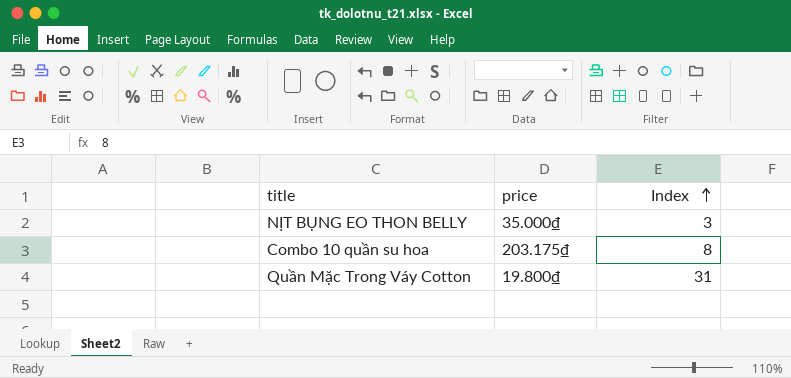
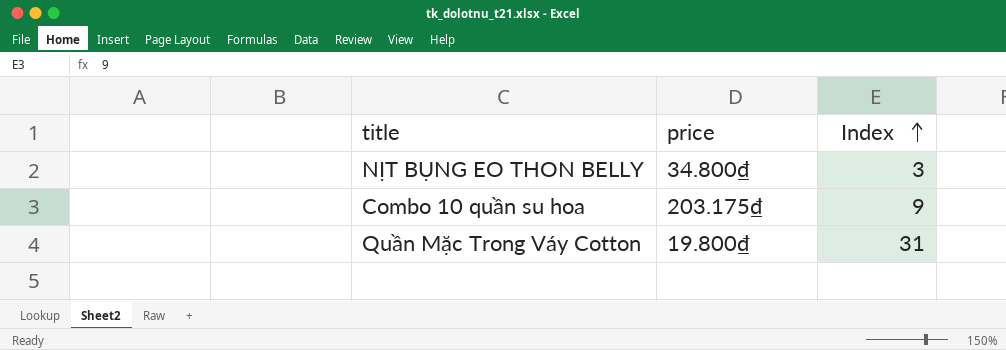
NỊT BỤNG EO THON BELLY | price: 35.000₫ -> 34.800₫
Combo 10 quần su hoa | Index: 8 -> 9

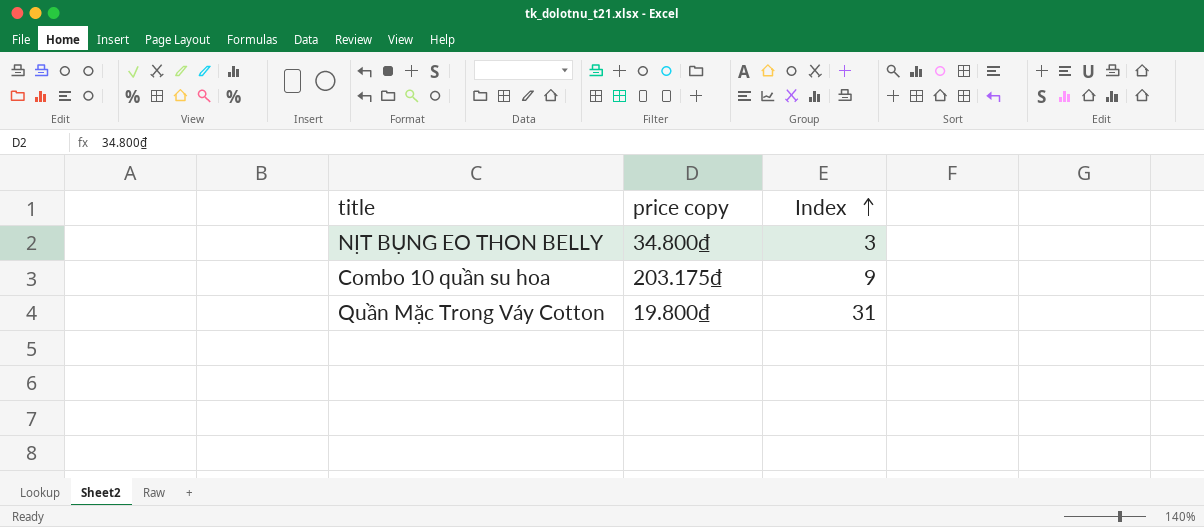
column name: price -> price copy

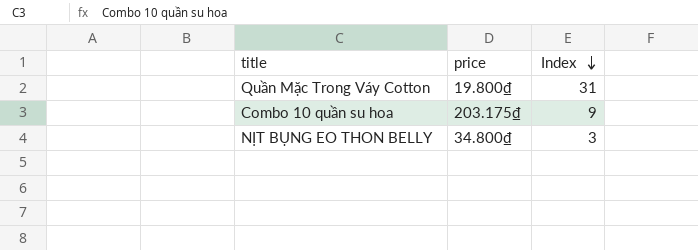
row order: Index ascending -> Index descending
column name: price copy -> price

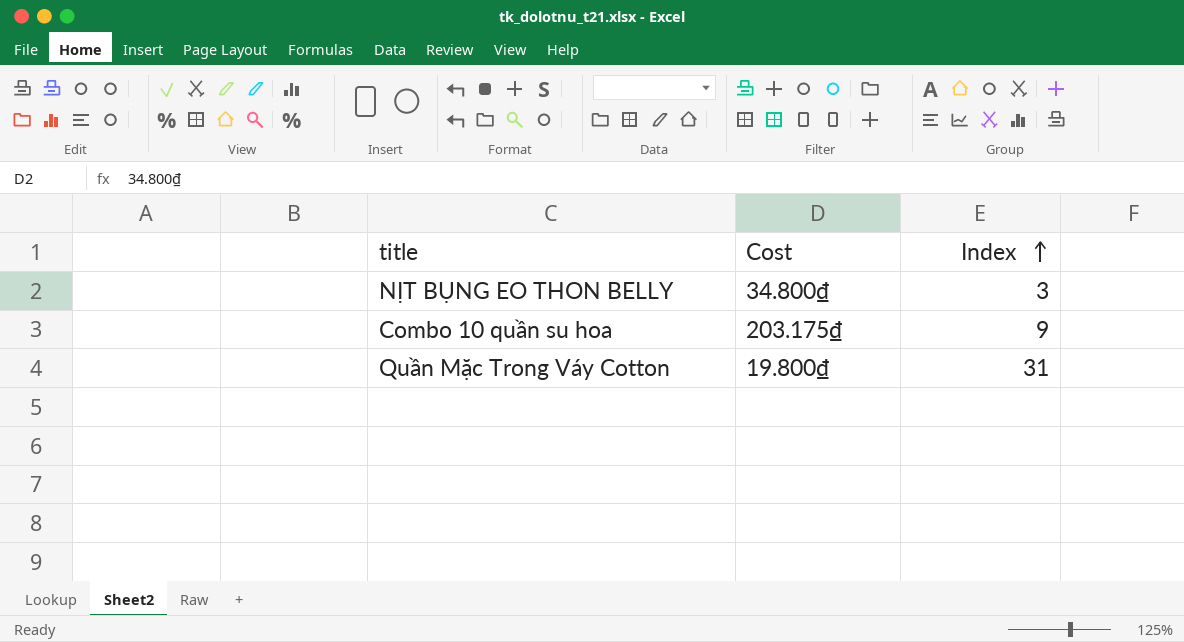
row order: Index descending -> Index ascending
column name: price -> Cost

